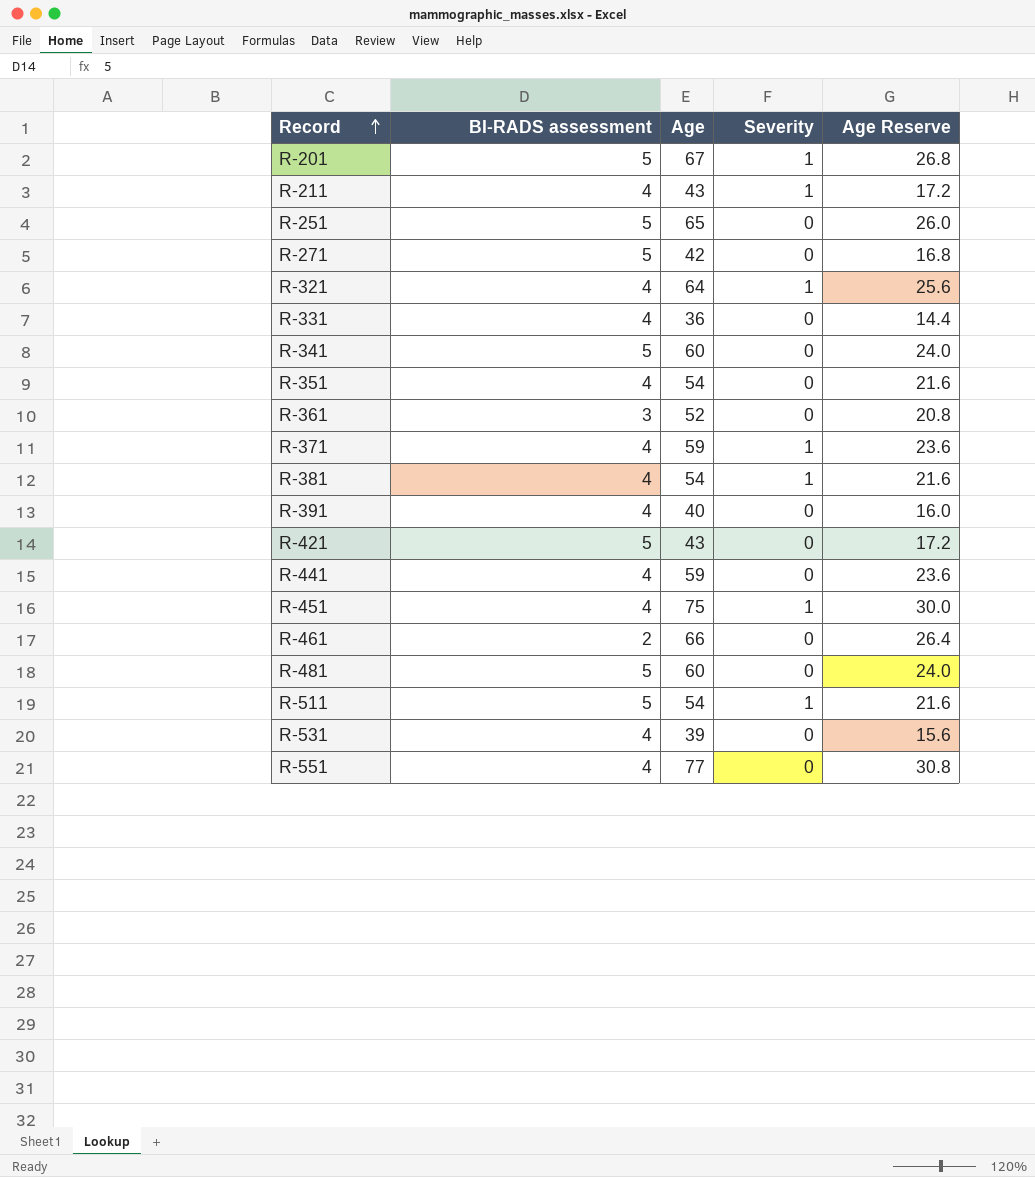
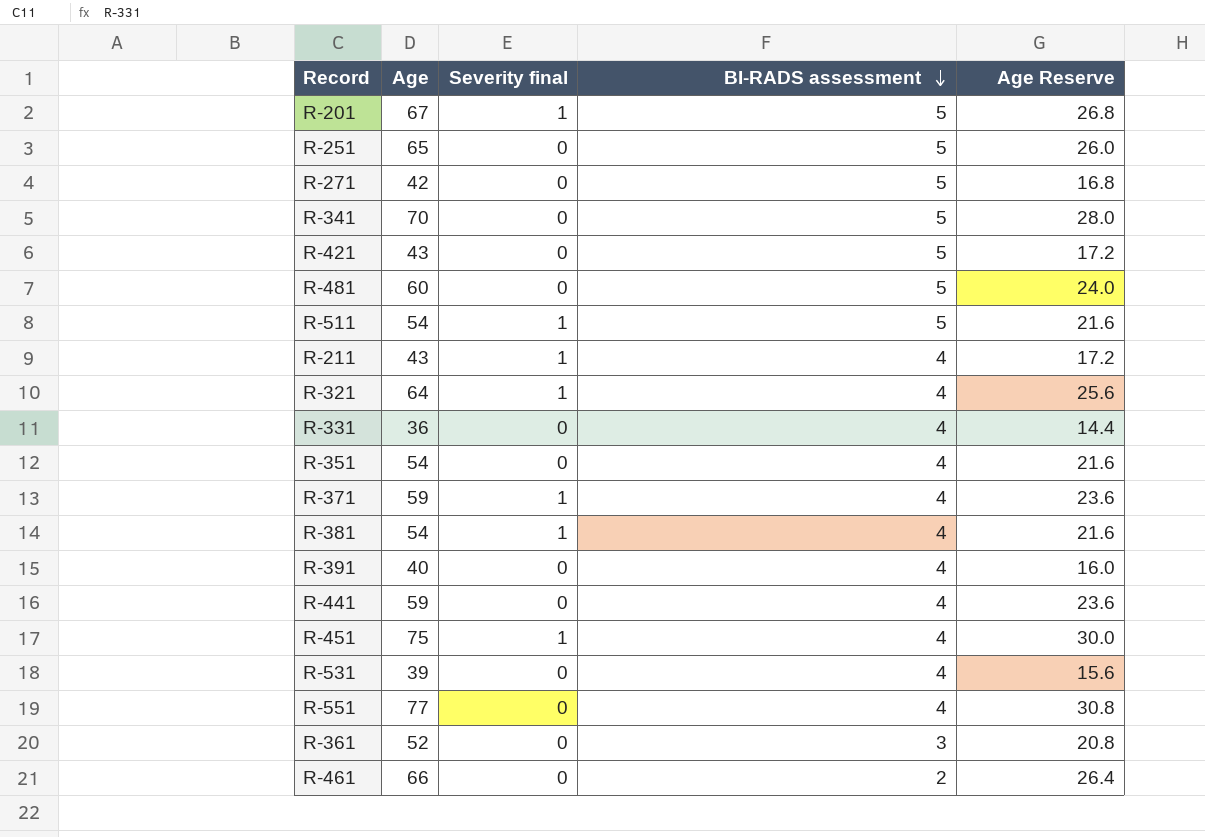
row order: Record ascending -> BI-RADS assessment descending
column name: Severity -> Severity final
column BI-RADS assessment | position: 2 -> 4
R-341 | Age: 60 -> 70
R-341 | Age Reserve: 24.0 -> 28.0

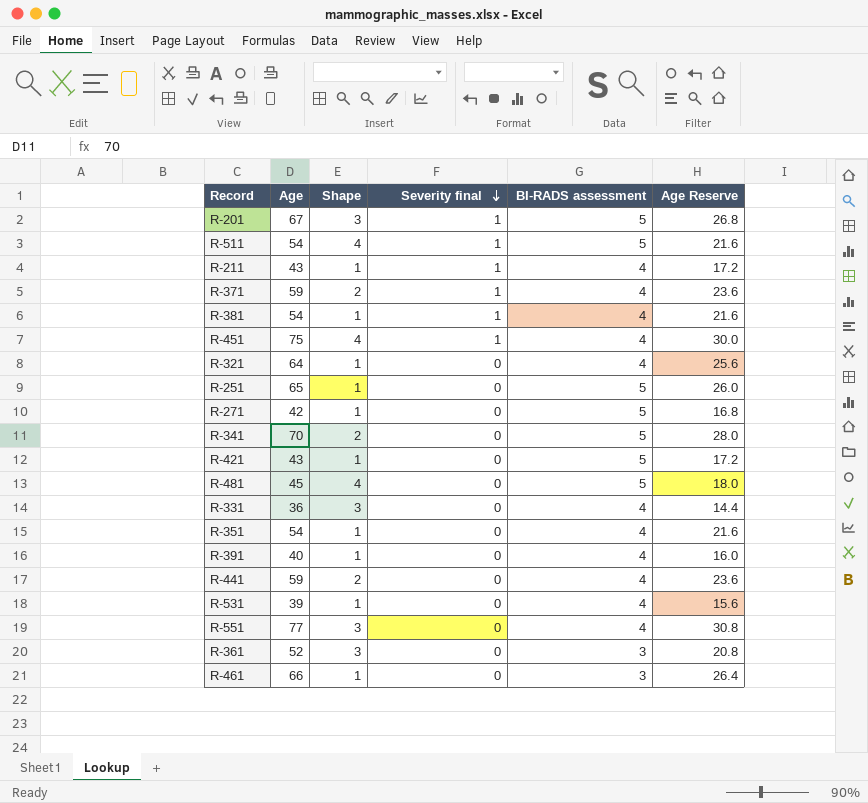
row order: BI-RADS assessment descending -> Severity final descending
column Shape | position: none -> 3
R-321 | Severity final: 1 -> 0
R-481 | Age: 60 -> 45
R-481 | Age Reserve: 24.0 -> 18.0
R-461 | BI-RADS assessment: 2 -> 3

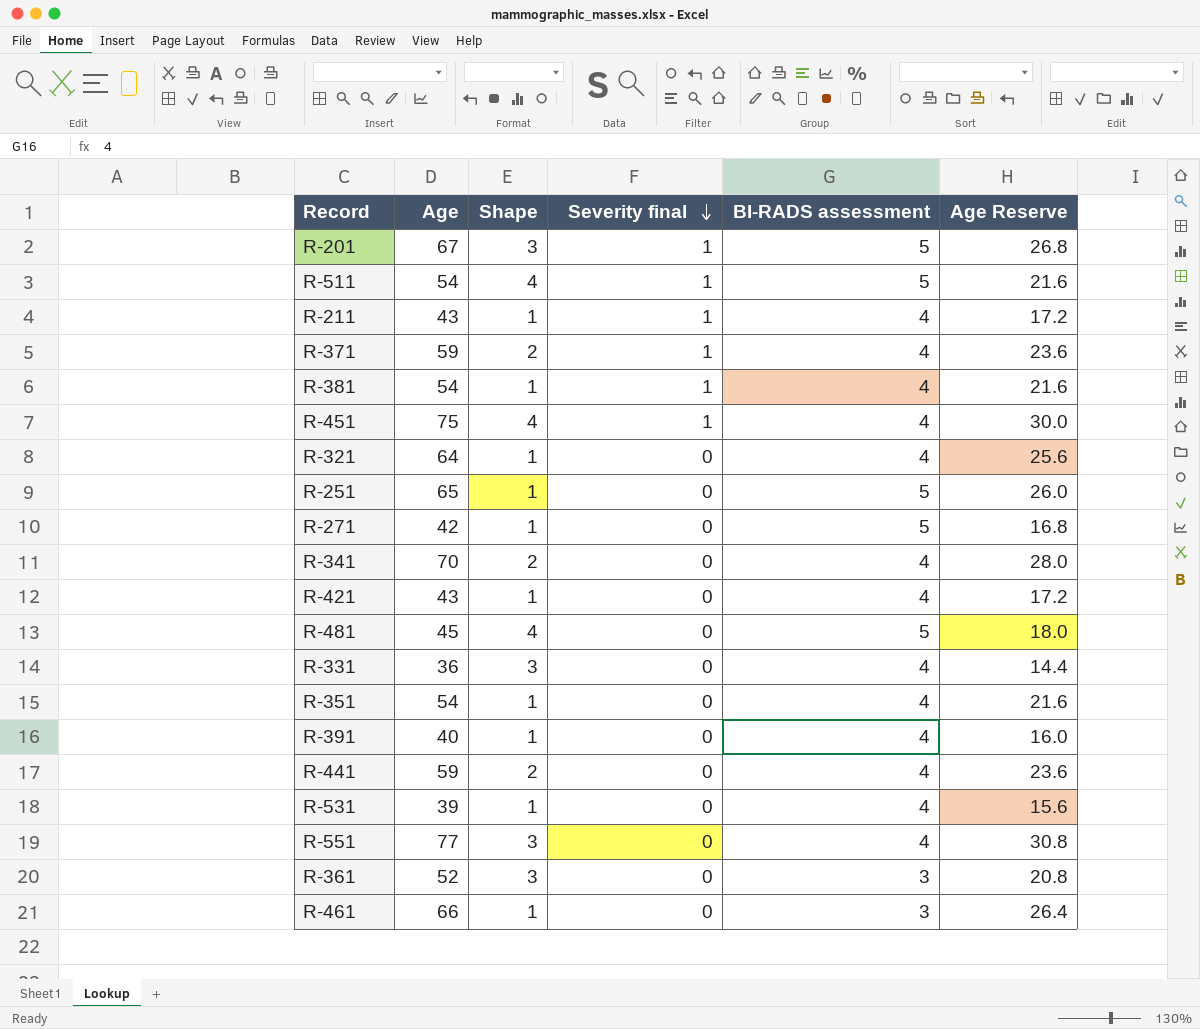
R-341 | BI-RADS assessment: 5 -> 4
R-421 | BI-RADS assessment: 5 -> 4

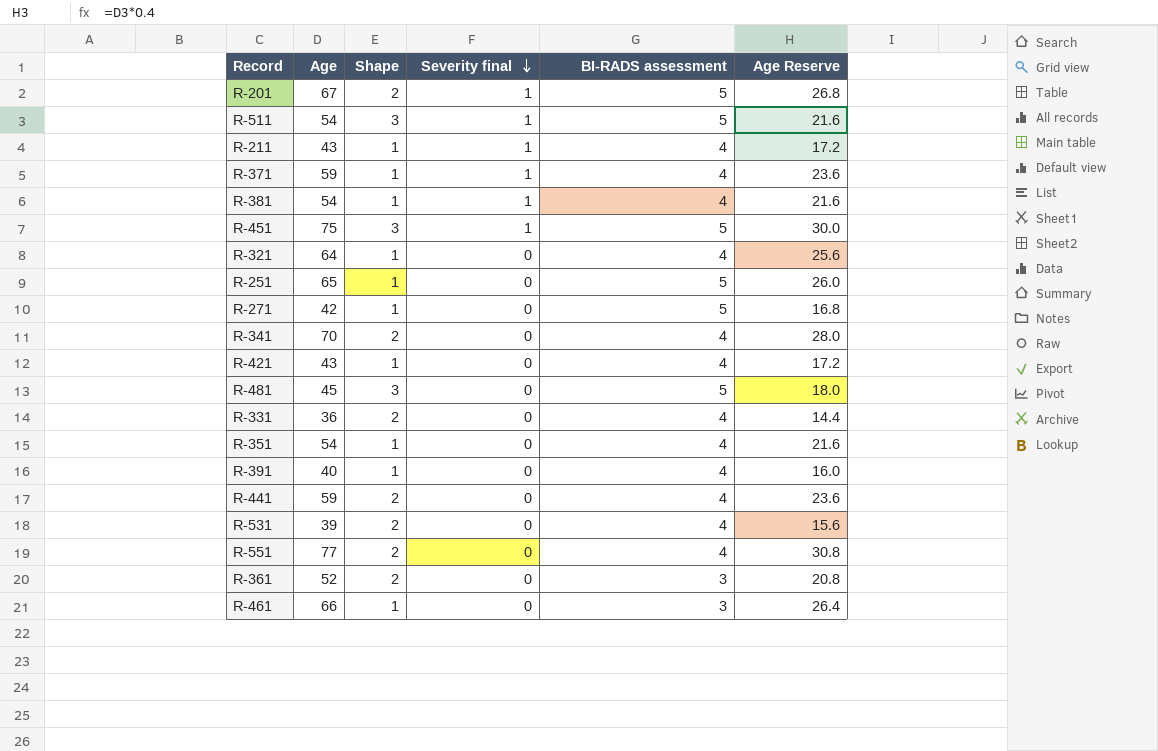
R-201 | Shape: 3 -> 2
R-511 | Shape: 4 -> 3
R-371 | Shape: 2 -> 1
R-451 | Shape: 4 -> 3
R-451 | BI-RADS assessment: 4 -> 5
R-481 | Shape: 4 -> 3
R-331 | Shape: 3 -> 2
R-531 | Shape: 1 -> 2
R-551 | Shape: 3 -> 2
R-361 | Shape: 3 -> 2

